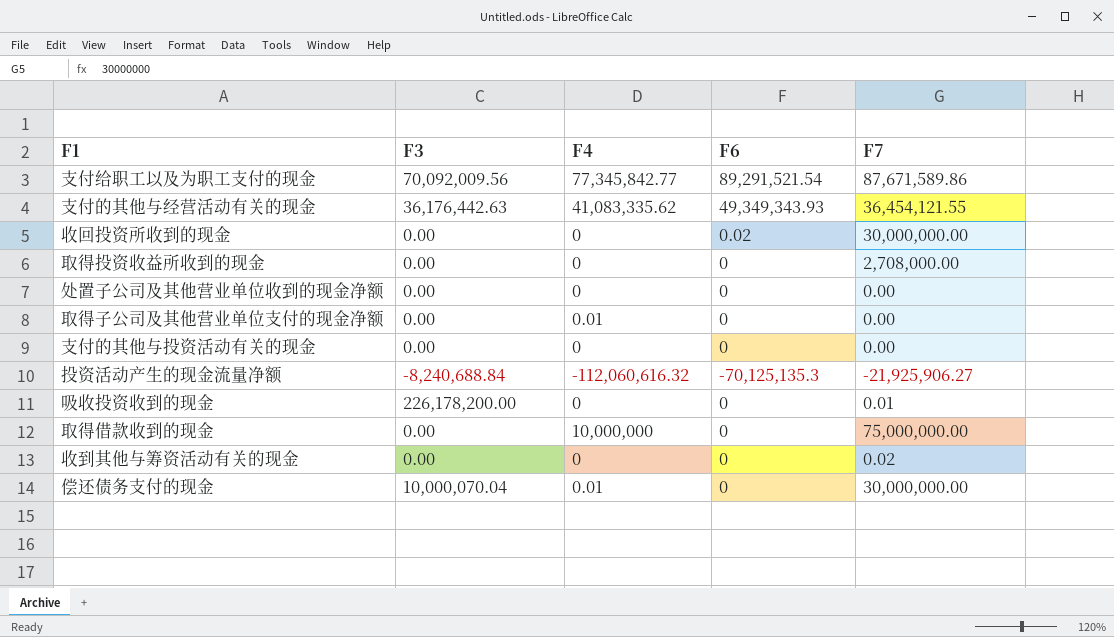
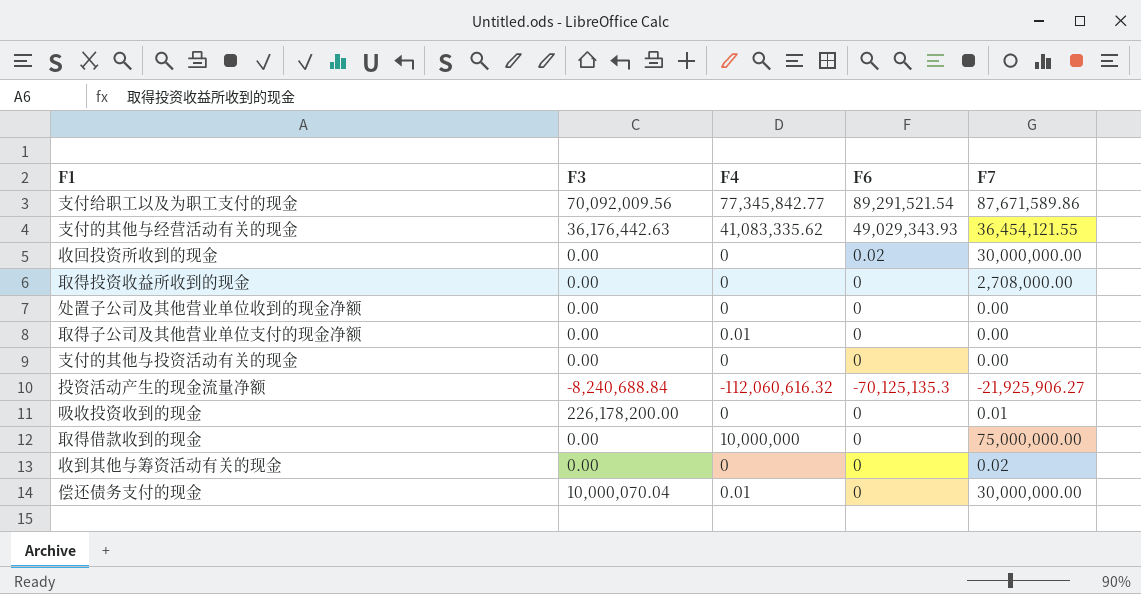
支付的其他与经营活动有关的现金 | F6: 49,349,343.93 -> 49,029,343.93

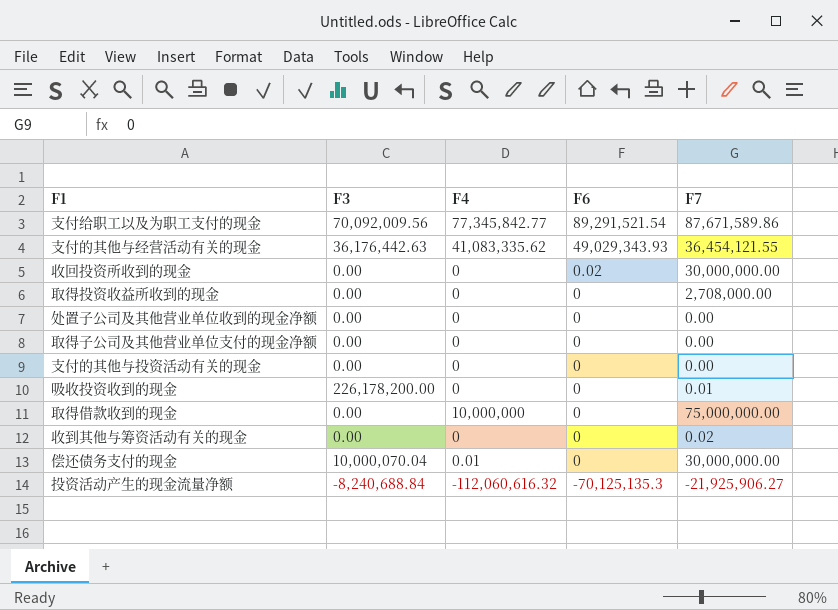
row order: none -> F6 descending
取得子公司及其他营业单位支付的现金净额 | F4: 0.01 -> 0

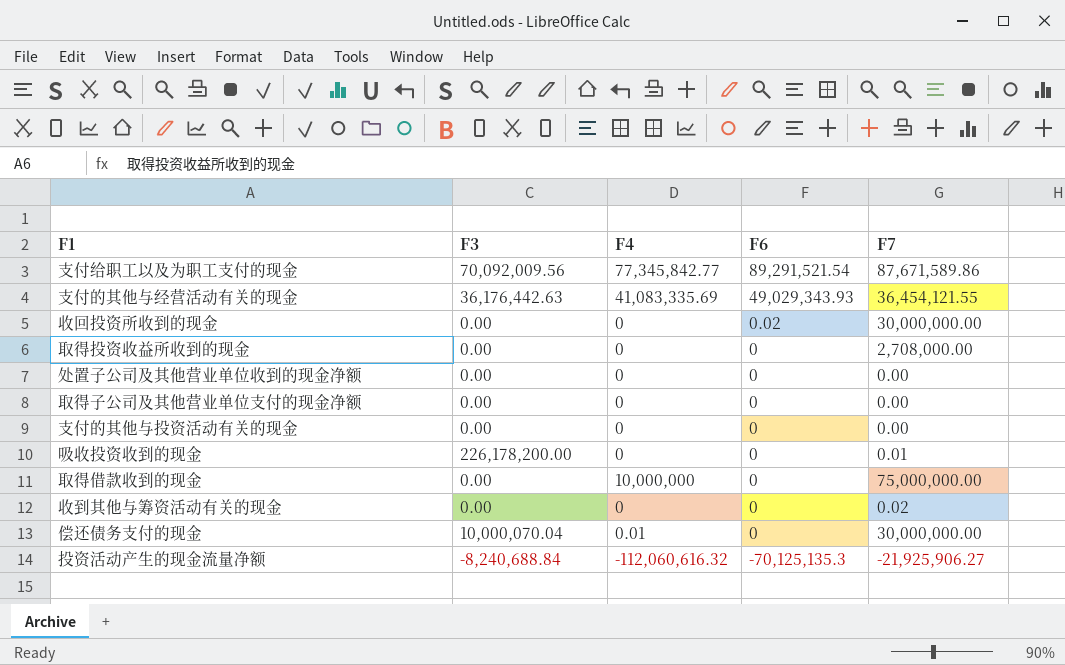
支付的其他与经营活动有关的现金 | F4: 41,083,335.62 -> 41,083,335.69

